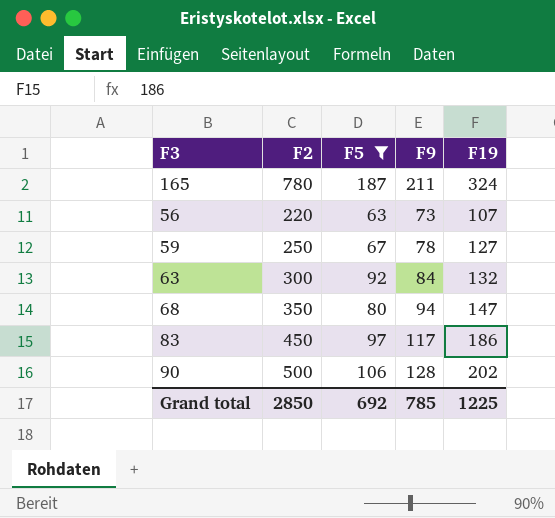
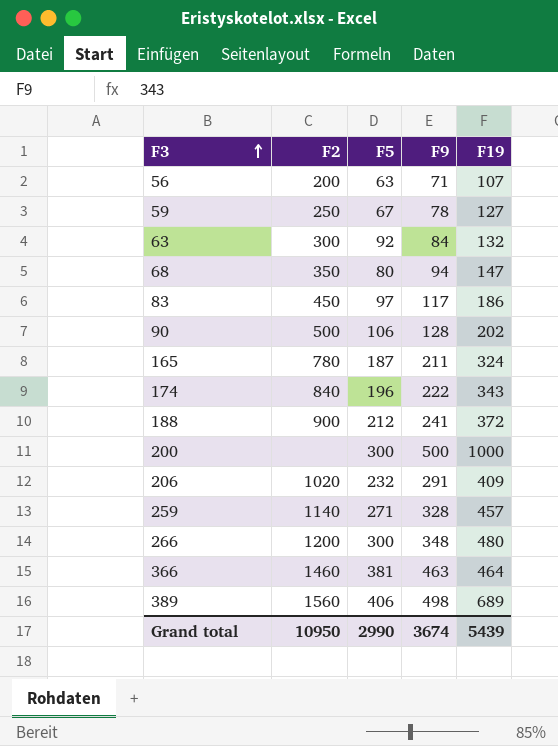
filter: F5 <= 187 -> none
row order: none -> F3 ascending
56 | F2: 220 -> 200
56 | F9: 73 -> 71
Grand total | F2: 2850 -> 10950
Grand total | F5: 692 -> 2990
Grand total | F9: 785 -> 3674
Grand total | F19: 1225 -> 5439

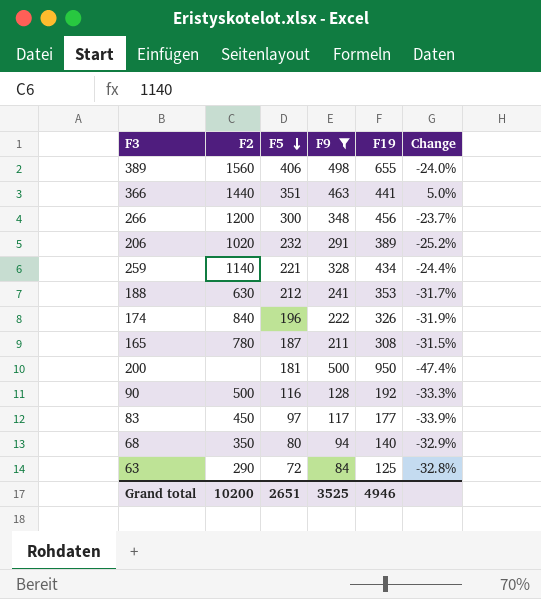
filter: none -> F9 >= 84
row order: F3 ascending -> F5 descending
column Change | formula: none -> ([F9] - [F19]) / [F19]
389 | F19: 689 -> 655
366 | F2: 1460 -> 1440
366 | F5: 381 -> 351
366 | F19: 464 -> 441
266 | F19: 480 -> 456
206 | F19: 409 -> 389
259 | F5: 271 -> 221
259 | F19: 457 -> 434
188 | F2: 900 -> 630
188 | F19: 372 -> 353
174 | F19: 343 -> 326
165 | F19: 324 -> 308
200 | F5: 300 -> 181
200 | F19: 1000 -> 950
90 | F5: 106 -> 116
90 | F19: 202 -> 192
83 | F19: 186 -> 177
68 | F19: 147 -> 140
63 | F2: 300 -> 290
63 | F5: 92 -> 72
63 | F19: 132 -> 125
Grand total | F2: 10950 -> 10200
Grand total | F5: 2990 -> 2651
Grand total | F9: 3674 -> 3525
Grand total | F19: 5439 -> 4946

